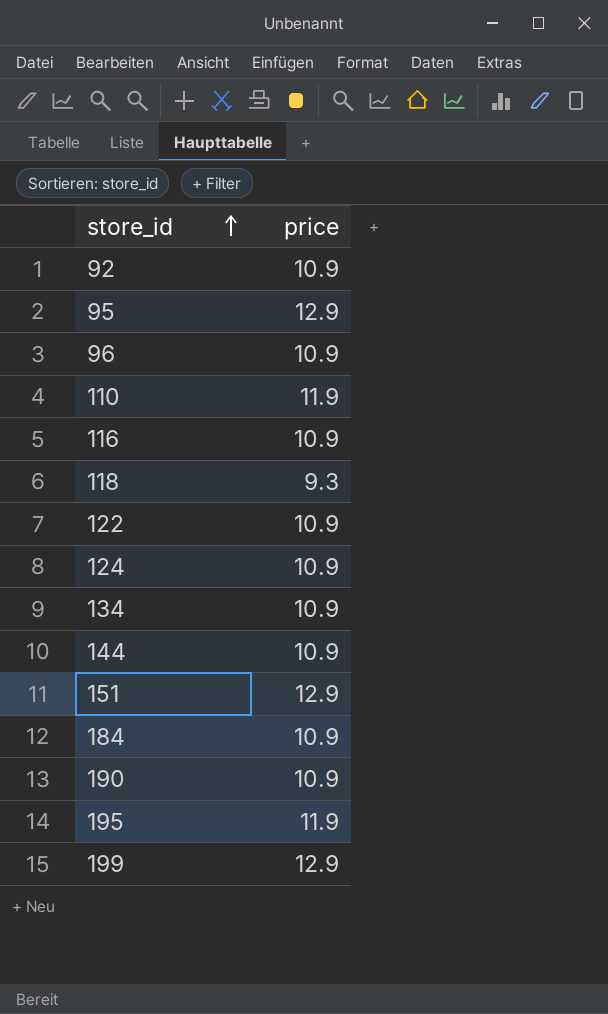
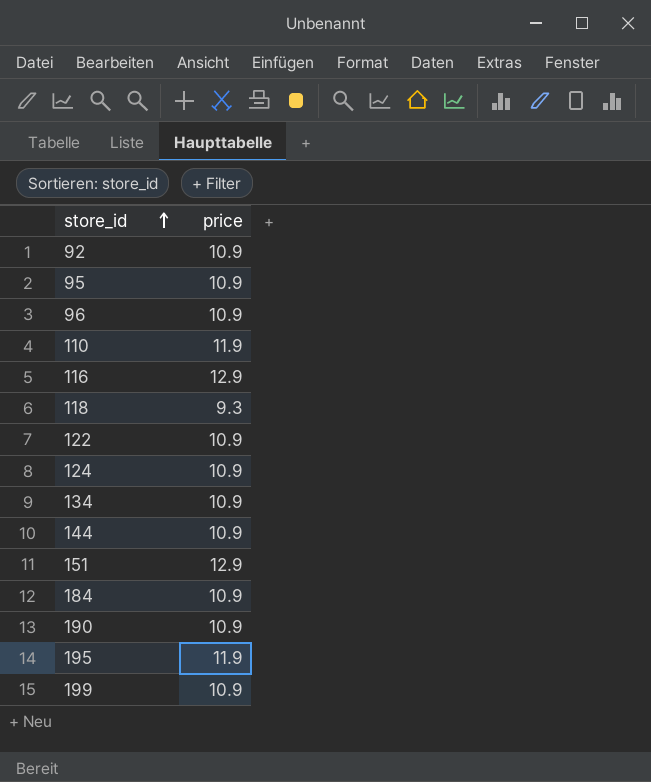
95 | price: 12.9 -> 10.9
116 | price: 10.9 -> 12.9
199 | price: 12.9 -> 10.9

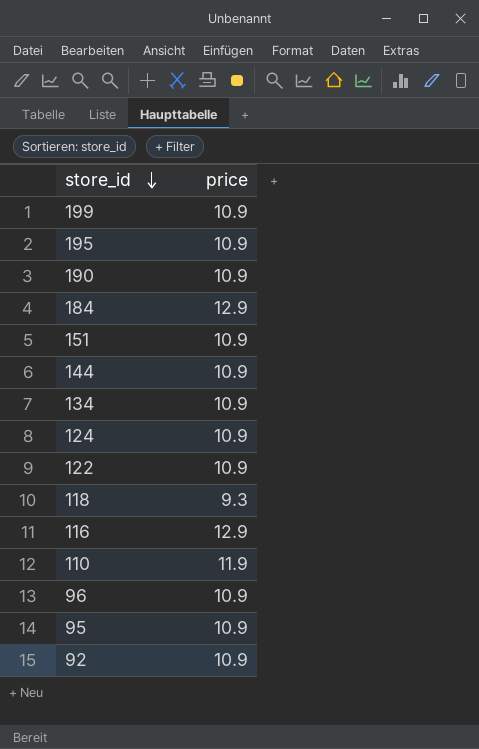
row order: store_id ascending -> store_id descending
195 | price: 11.9 -> 10.9
184 | price: 10.9 -> 12.9
151 | price: 12.9 -> 10.9

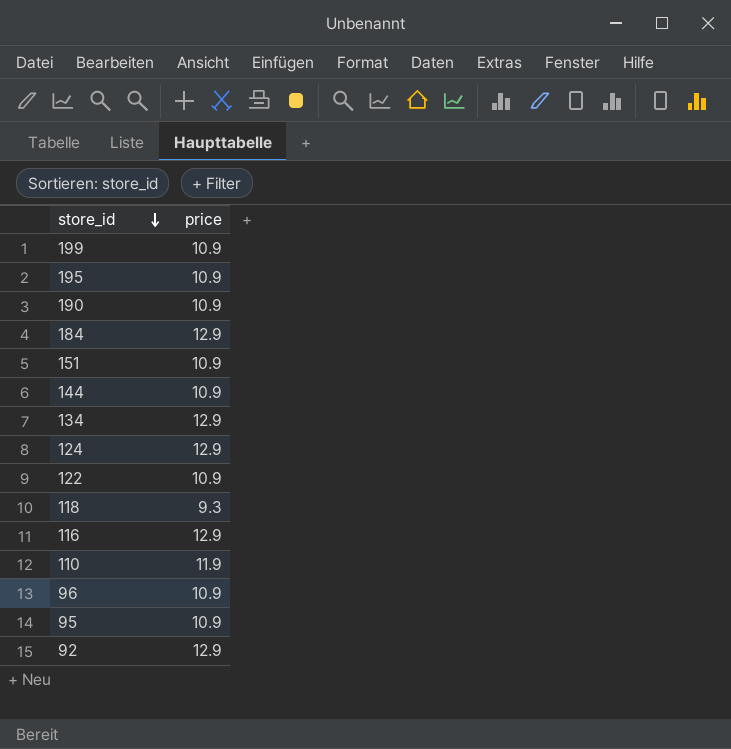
134 | price: 10.9 -> 12.9
124 | price: 10.9 -> 12.9
92 | price: 10.9 -> 12.9

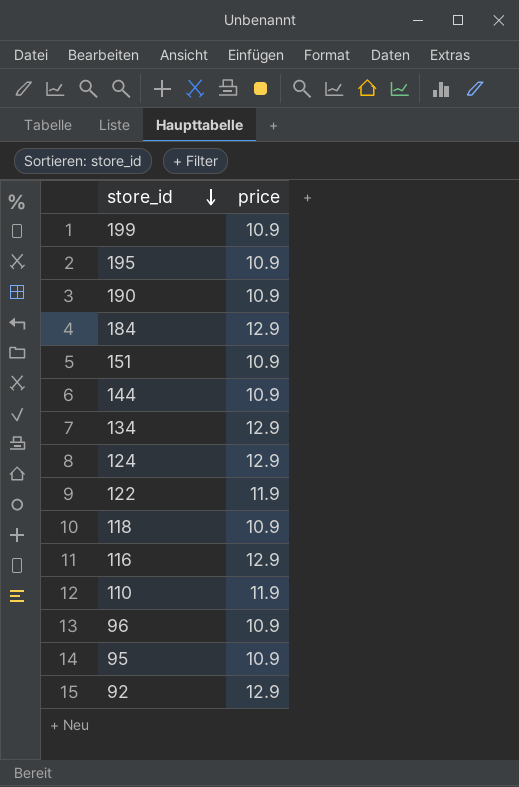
122 | price: 10.9 -> 11.9
118 | price: 9.3 -> 10.9

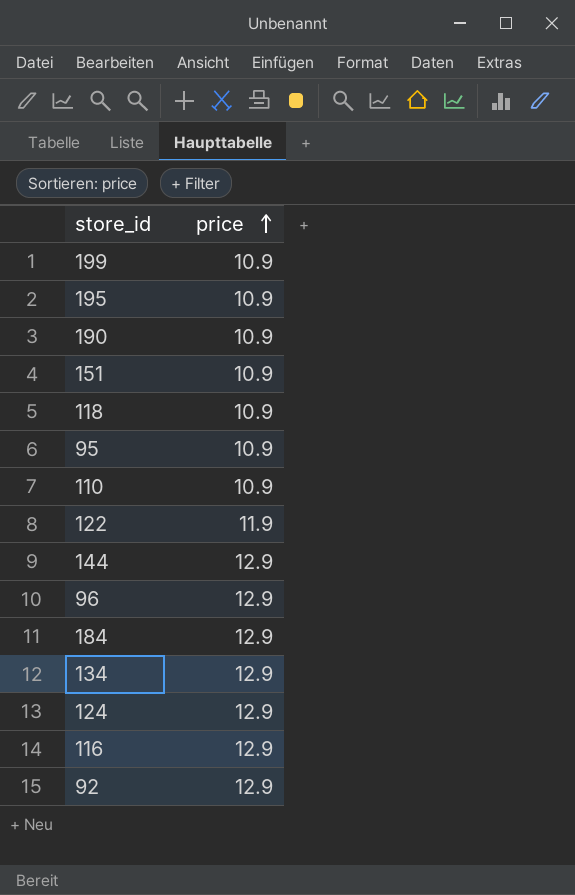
row order: store_id descending -> price ascending
110 | price: 11.9 -> 10.9
144 | price: 10.9 -> 12.9
96 | price: 10.9 -> 12.9

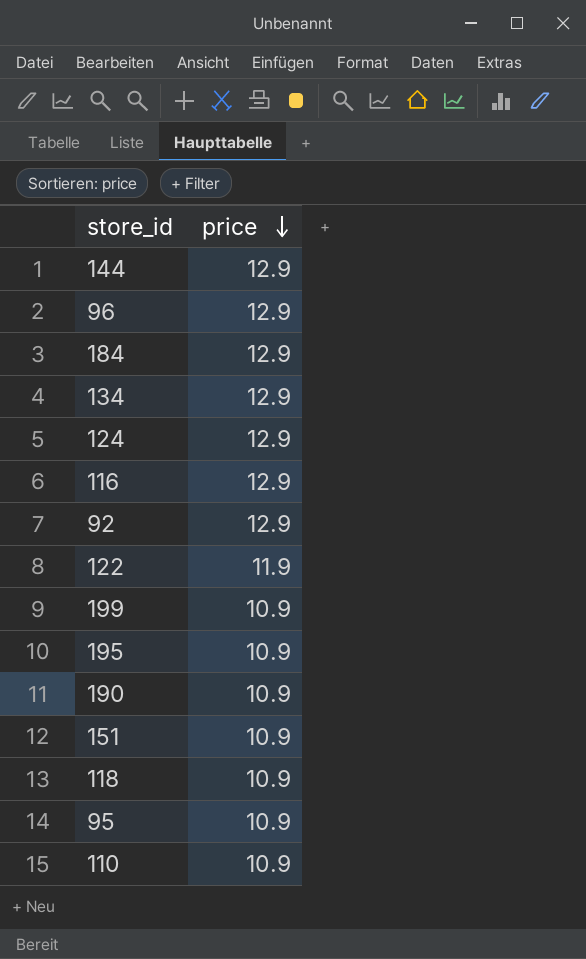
row order: price ascending -> price descending

